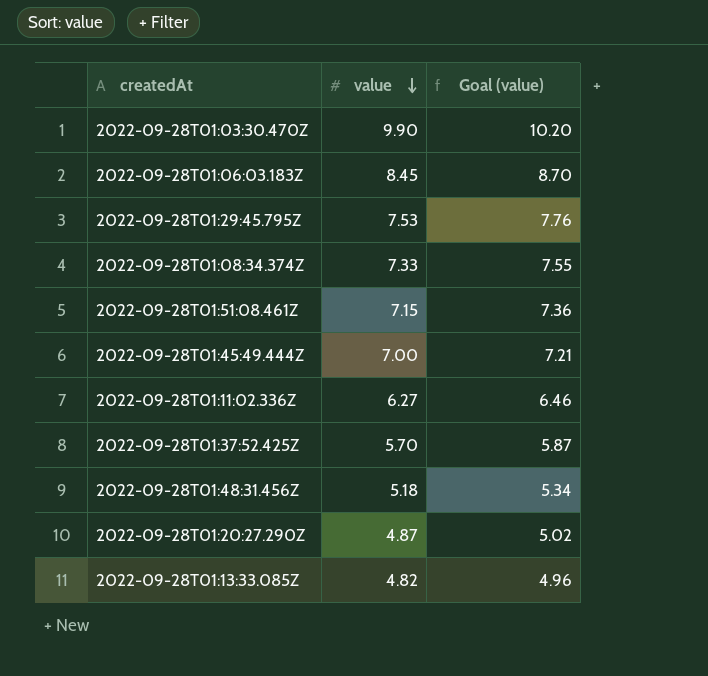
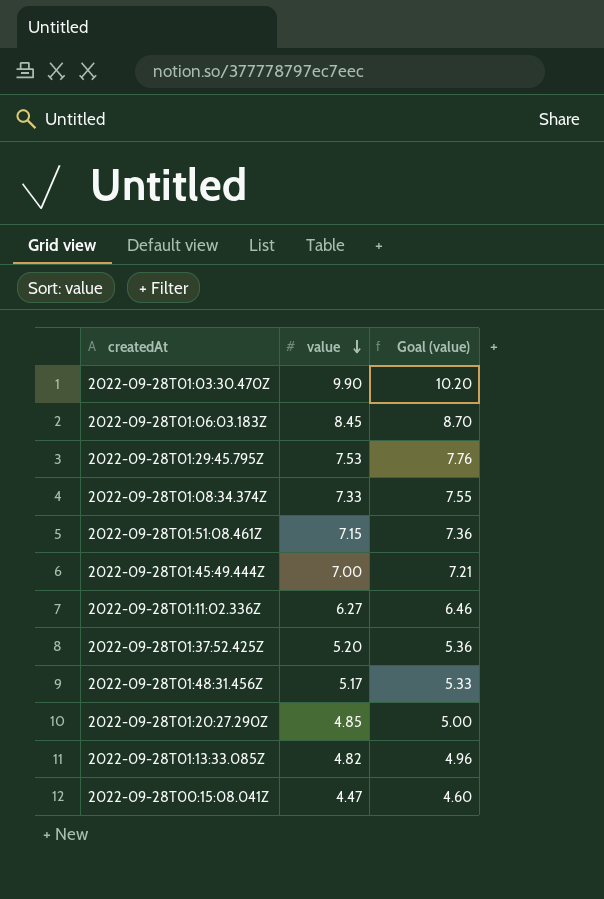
2022-09-28T01:37:52.425Z | value: 5.70 -> 5.20
2022-09-28T01:37:52.425Z | Goal (value): 5.87 -> 5.36
2022-09-28T01:48:31.456Z | value: 5.18 -> 5.17
2022-09-28T01:48:31.456Z | Goal (value): 5.34 -> 5.33
2022-09-28T01:20:27.290Z | value: 4.87 -> 4.85
2022-09-28T01:20:27.290Z | Goal (value): 5.02 -> 5.00
row 2022-09-28T00:15:08.041Z: none -> 4.47 | 4.60

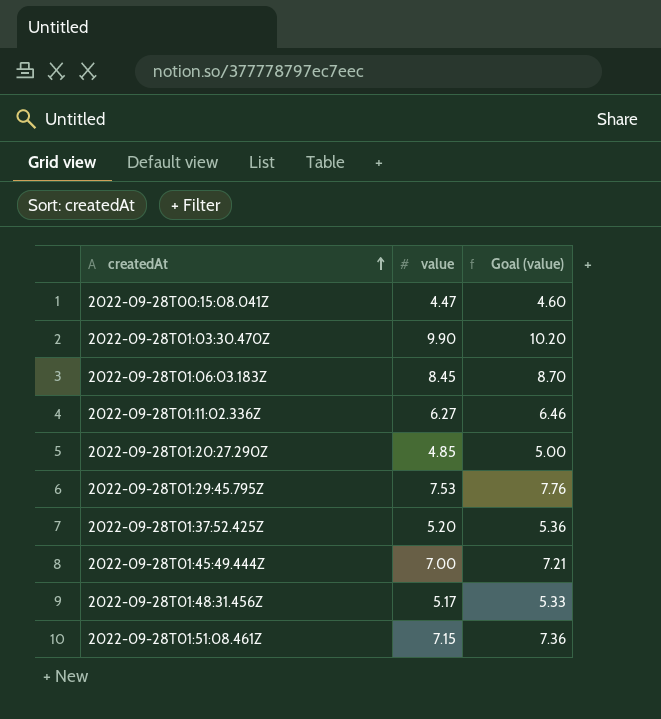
row order: value descending -> createdAt ascending
row 2022-09-28T01:08:34.374Z: 7.33 | 7.55 -> none
row 2022-09-28T01:13:33.085Z: 4.82 | 4.96 -> none

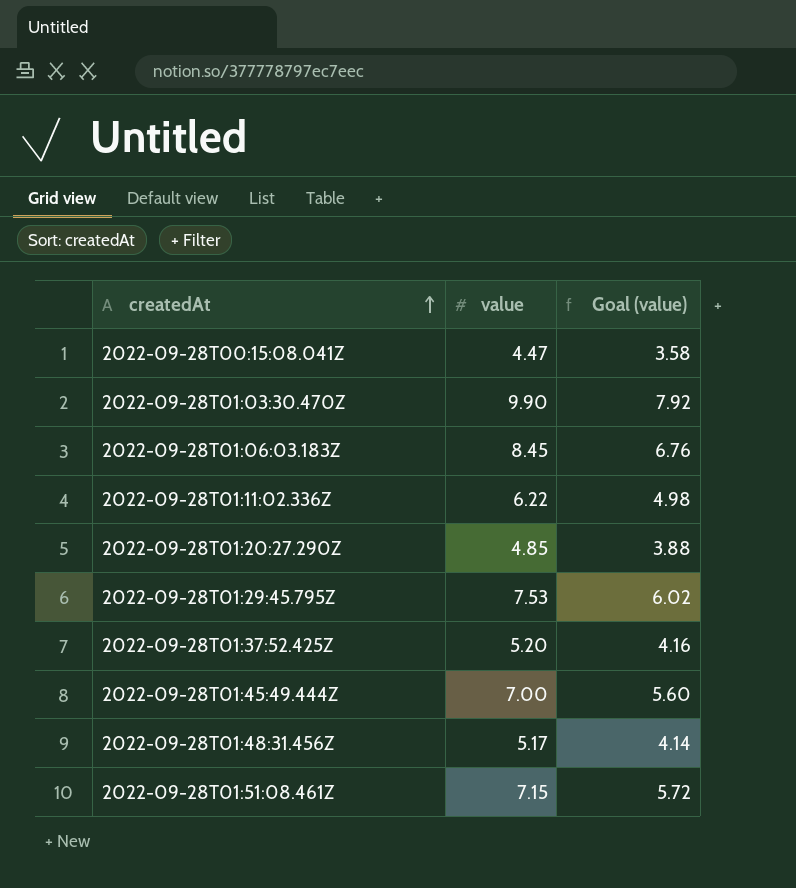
column Goal (value) | formula: [value] * 1.03 -> [value] * 0.8
2022-09-28T01:11:02.336Z | value: 6.27 -> 6.22

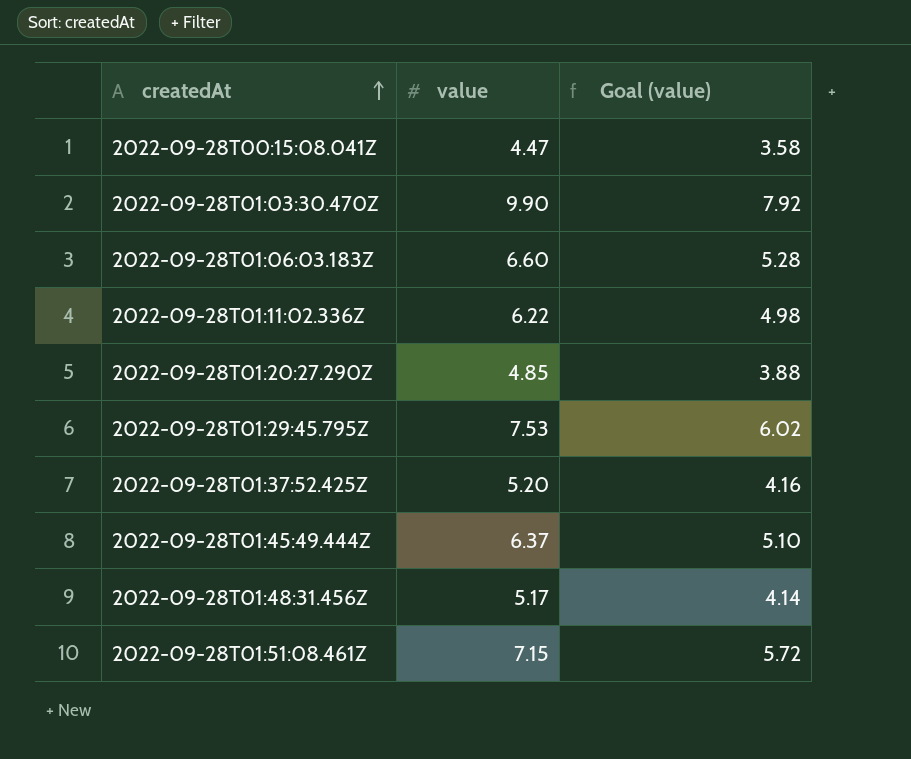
2022-09-28T01:06:03.183Z | value: 8.45 -> 6.60
2022-09-28T01:06:03.183Z | Goal (value): 6.76 -> 5.28
2022-09-28T01:45:49.444Z | value: 7.00 -> 6.37
2022-09-28T01:45:49.444Z | Goal (value): 5.60 -> 5.10

